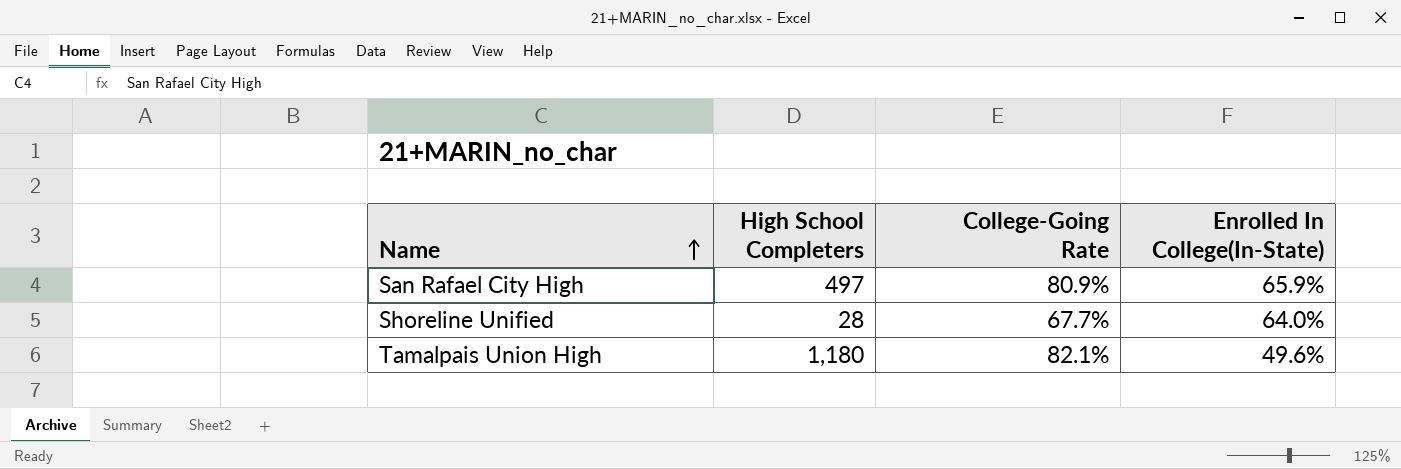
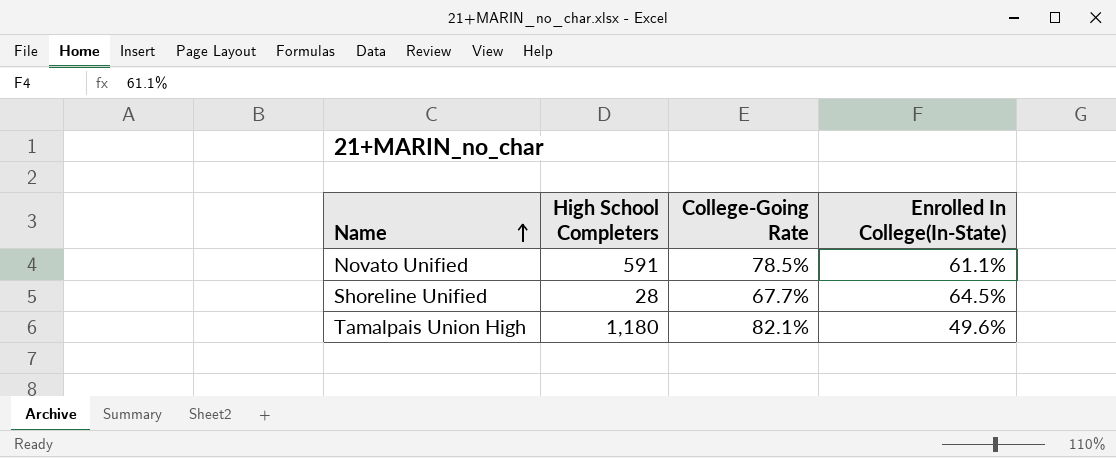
row San Rafael City High: 497 | 80.9% | 65.9% -> none
row Novato Unified: none -> 591 | 78.5% | 61.1%
Shoreline Unified | Enrolled In College(In-State): 64.0% -> 64.5%

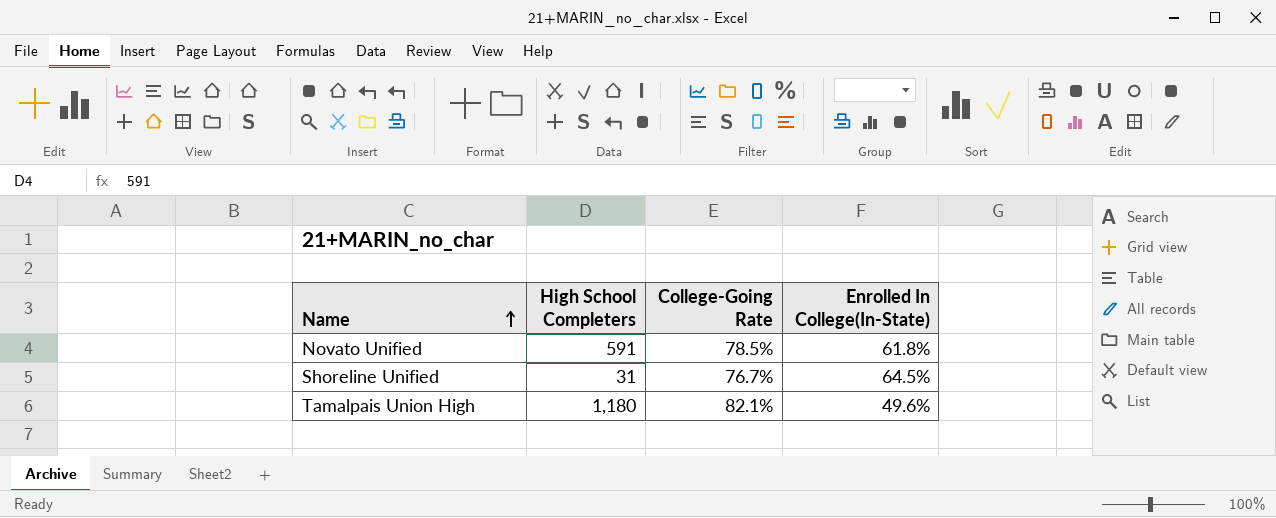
Novato Unified | Enrolled In College(In-State): 61.1% -> 61.8%
Shoreline Unified | High School Completers: 28 -> 31
Shoreline Unified | College-Going Rate: 67.7% -> 76.7%

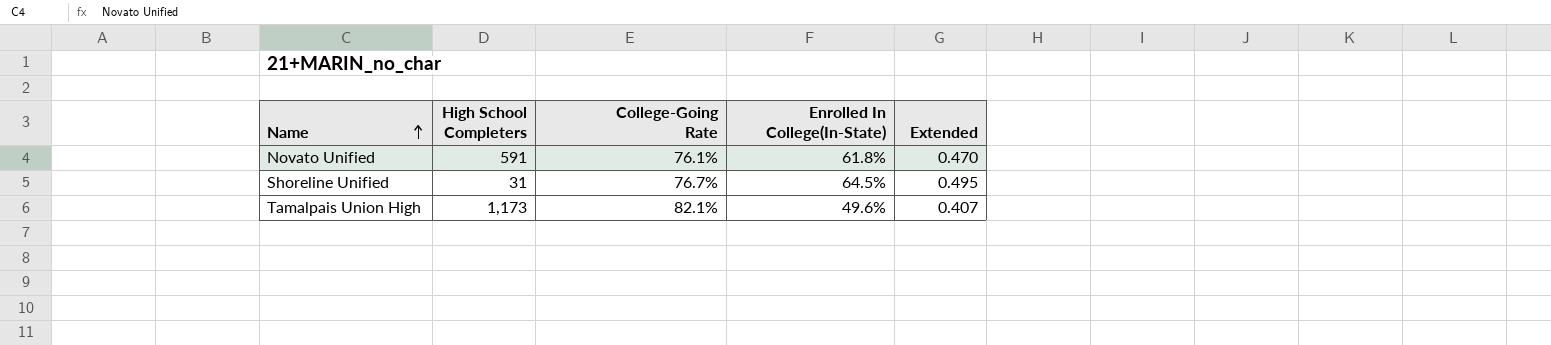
column Extended | formula: none -> [College-Going Rate] * [Enrolled In College(In-State)]
Novato Unified | College-Going Rate: 78.5% -> 76.1%
Tamalpais Union High | High School Completers: 1,180 -> 1,173

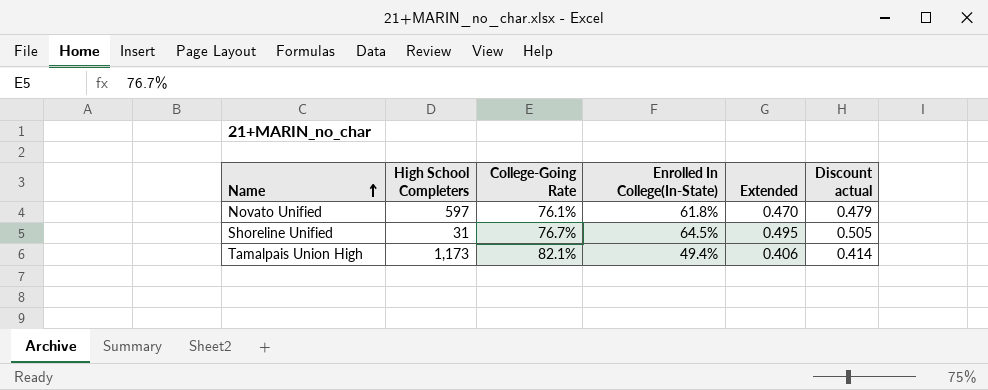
column Discount actual | formula: none -> [Extended] * 1.02
Novato Unified | High School Completers: 591 -> 597
Tamalpais Union High | Enrolled In College(In-State): 49.6% -> 49.4%
Tamalpais Union High | Extended: 0.407 -> 0.406

